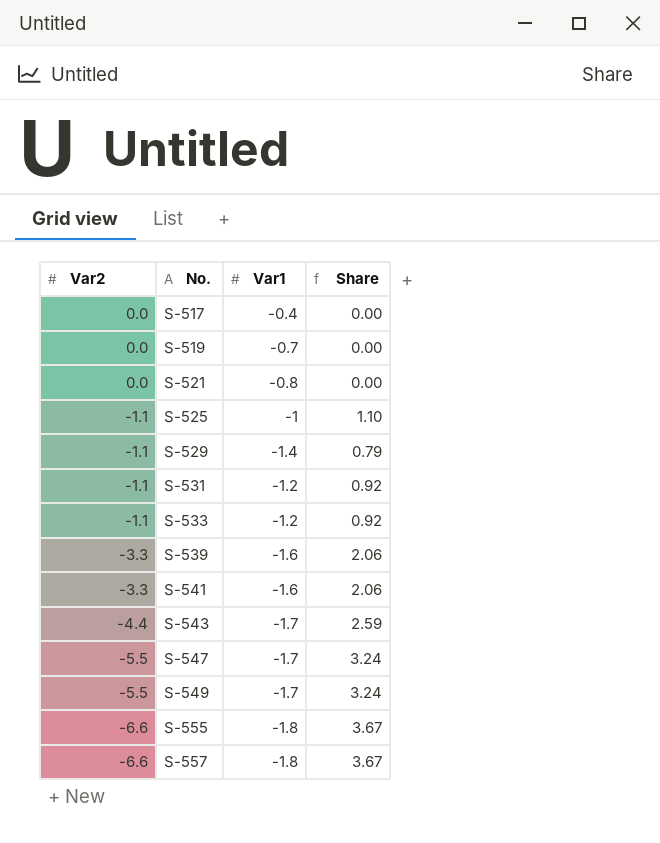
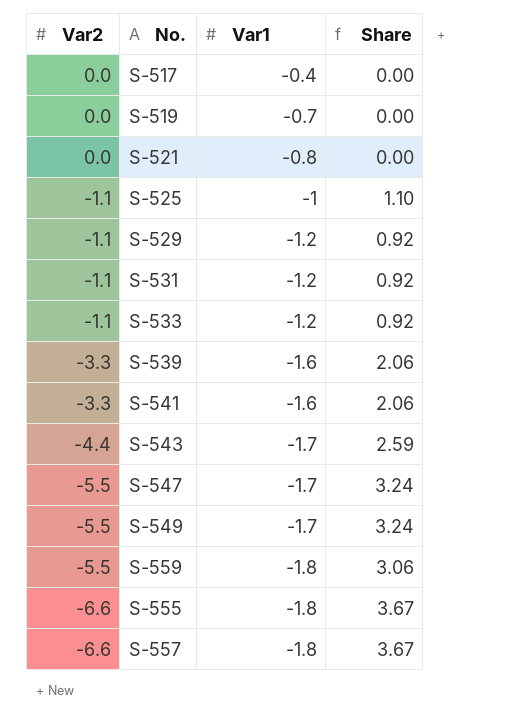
S-529 | Var1: -1.4 -> -1.2
S-529 | Share: 0.79 -> 0.92
row S-559: none -> -5.5 | -1.8 | 3.06

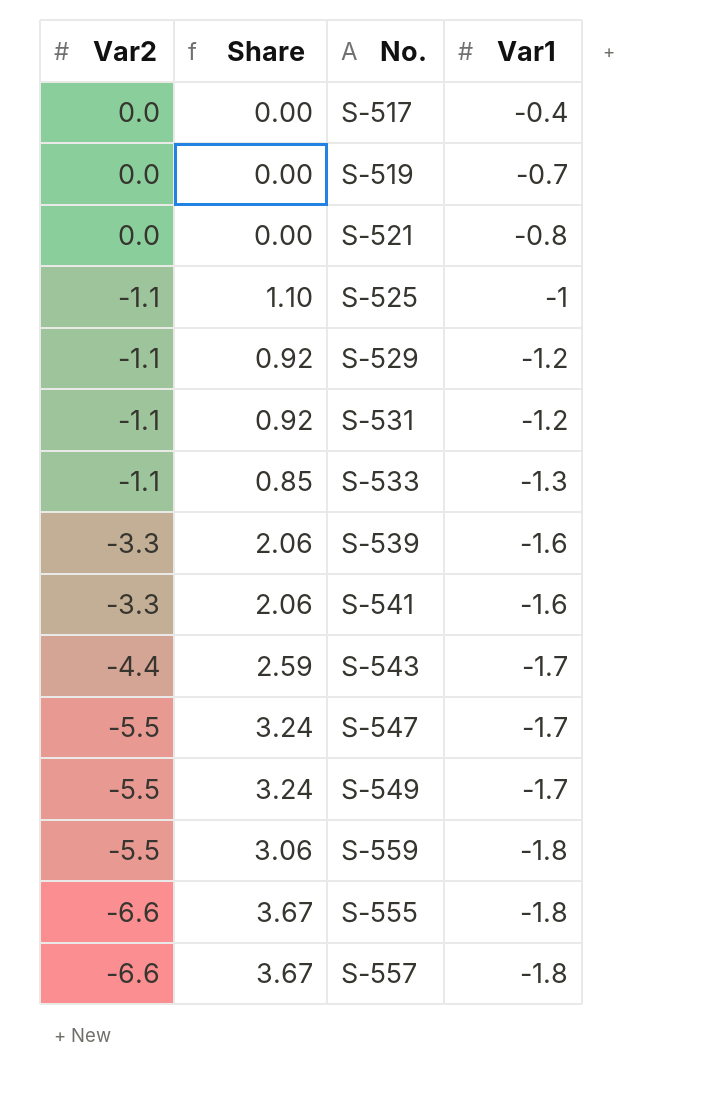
column Share | position: 4 -> 2
S-533 | Share: 0.92 -> 0.85
S-533 | Var1: -1.2 -> -1.3

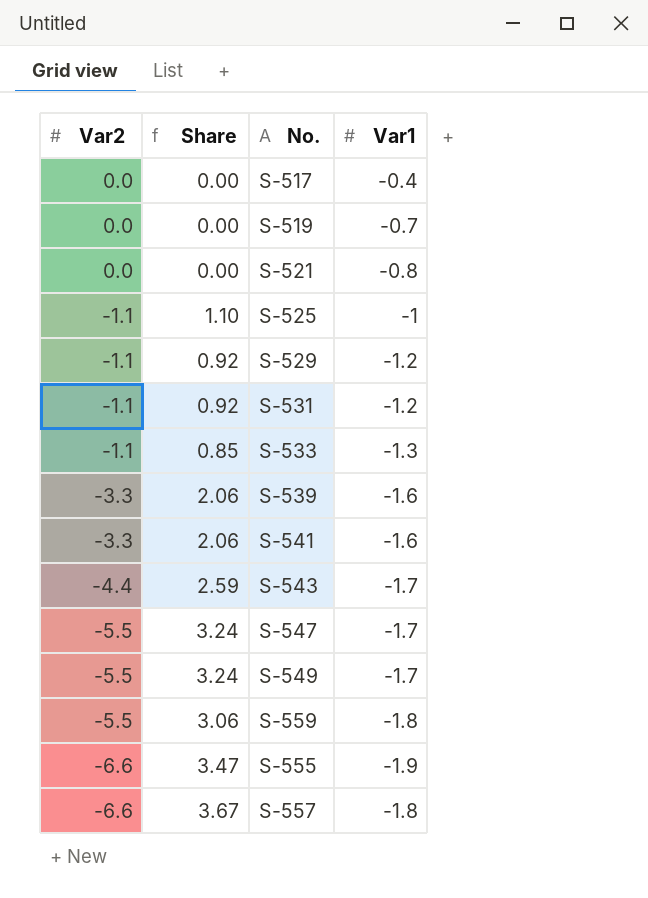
S-555 | Share: 3.67 -> 3.47
S-555 | Var1: -1.8 -> -1.9

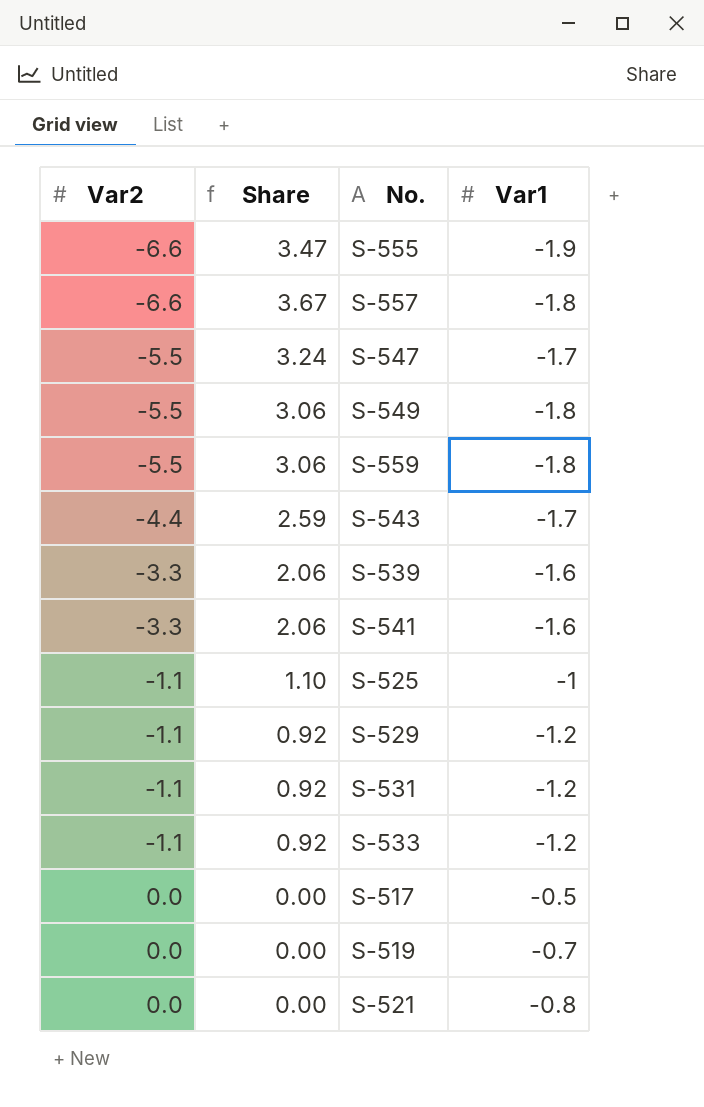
row order: Var2 descending -> Var2 ascending
S-549 | Share: 3.24 -> 3.06
S-549 | Var1: -1.7 -> -1.8
S-533 | Share: 0.85 -> 0.92
S-533 | Var1: -1.3 -> -1.2
S-517 | Var1: -0.4 -> -0.5

